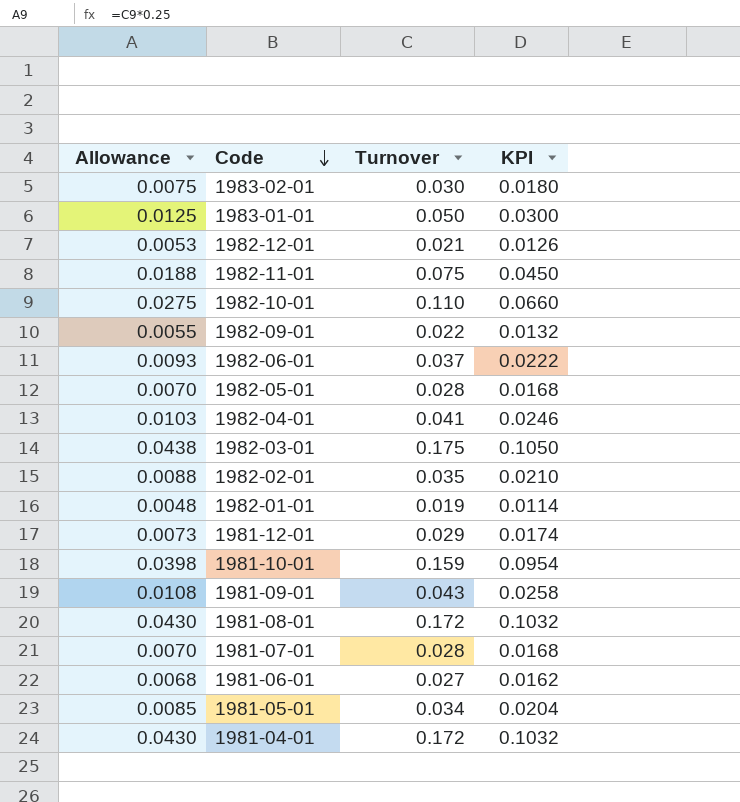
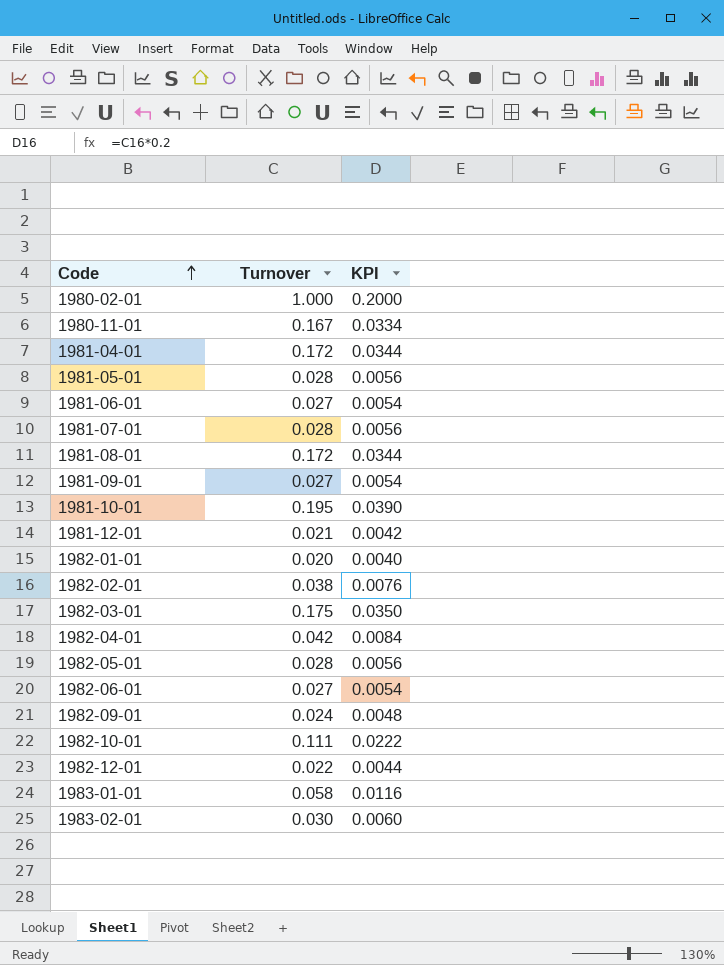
row order: Code descending -> Code ascending
column Allowance | formula: [Turnover] * 0.25 -> none
column KPI | formula: [Turnover] * 0.6 -> [Turnover] * 0.2
row 1982-11-01: 0.0188 | 0.075 | 0.0450 -> none
row 1980-02-01: none -> 1.000 | 0.2000
row 1980-11-01: none -> 0.167 | 0.0334
1981-05-01 | Turnover: 0.034 -> 0.028
1981-09-01 | Turnover: 0.043 -> 0.027
1981-10-01 | Turnover: 0.159 -> 0.195
1981-12-01 | Turnover: 0.029 -> 0.021
1982-01-01 | Turnover: 0.019 -> 0.020
1982-02-01 | Turnover: 0.035 -> 0.038
1982-04-01 | Turnover: 0.041 -> 0.042
1982-06-01 | Turnover: 0.037 -> 0.027
1982-09-01 | Turnover: 0.022 -> 0.024
1982-10-01 | Turnover: 0.110 -> 0.111
1982-12-01 | Turnover: 0.021 -> 0.022
1983-01-01 | Turnover: 0.050 -> 0.058

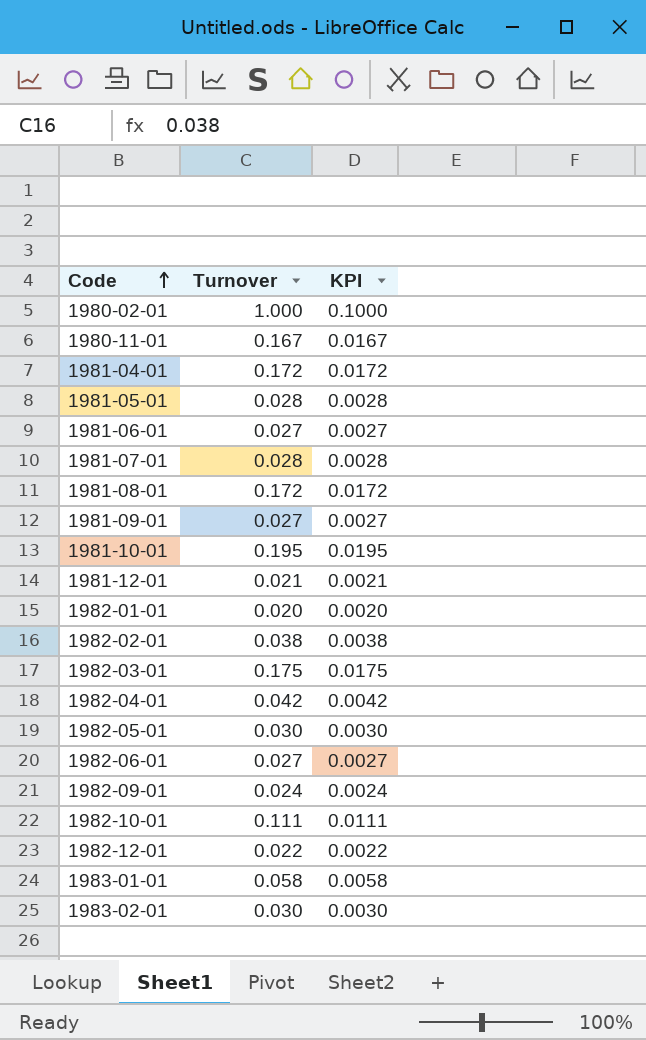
column KPI | formula: [Turnover] * 0.2 -> [Turnover] * 0.1
1982-05-01 | Turnover: 0.028 -> 0.030

